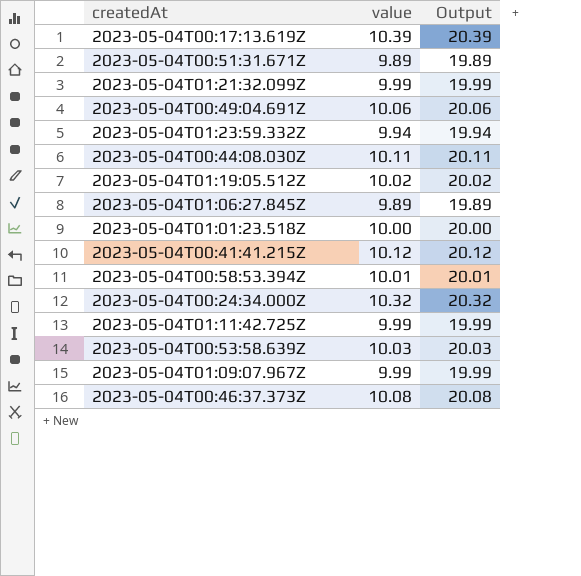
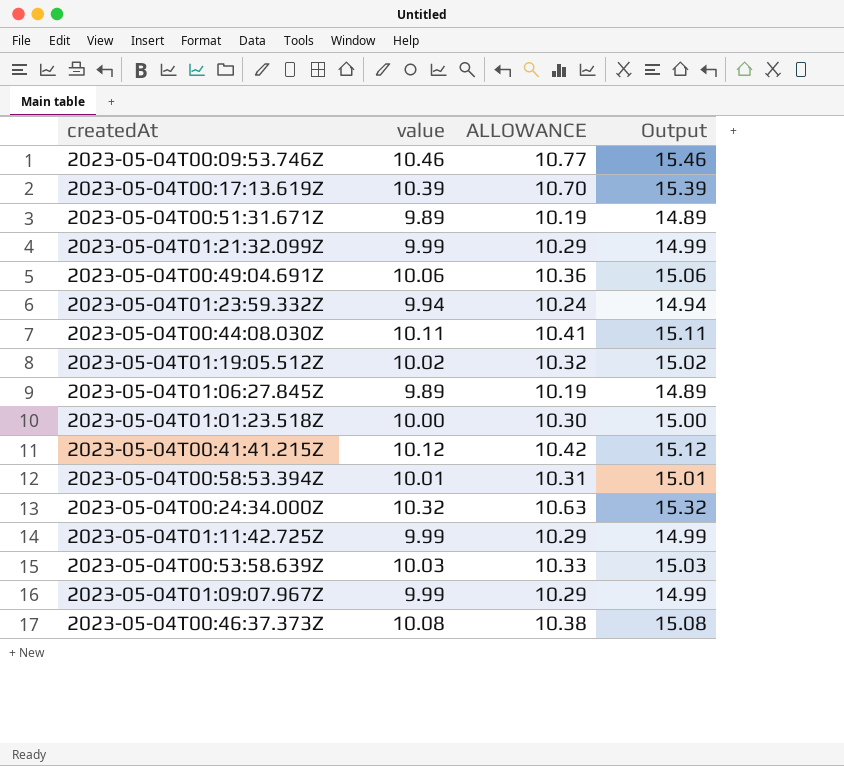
column ALLOWANCE | formula: none -> [value] * 1.03
column Output | formula: [value] + 10 -> [value] + 5
row 2023-05-04T00:09:53.746Z: none -> 10.46 | 10.77 | 15.46

